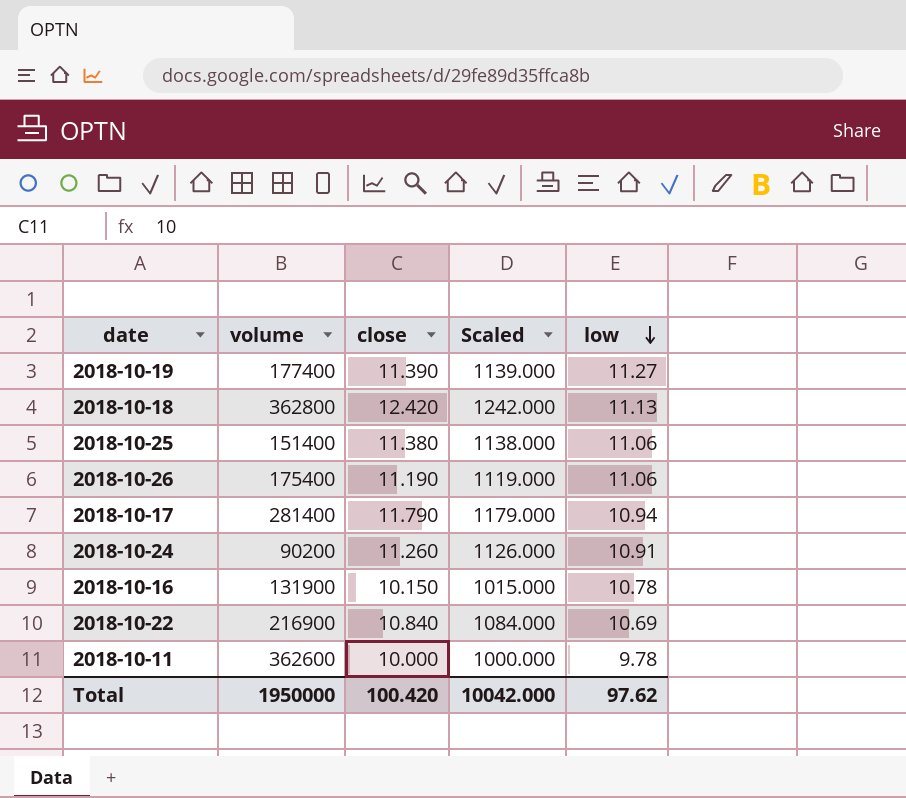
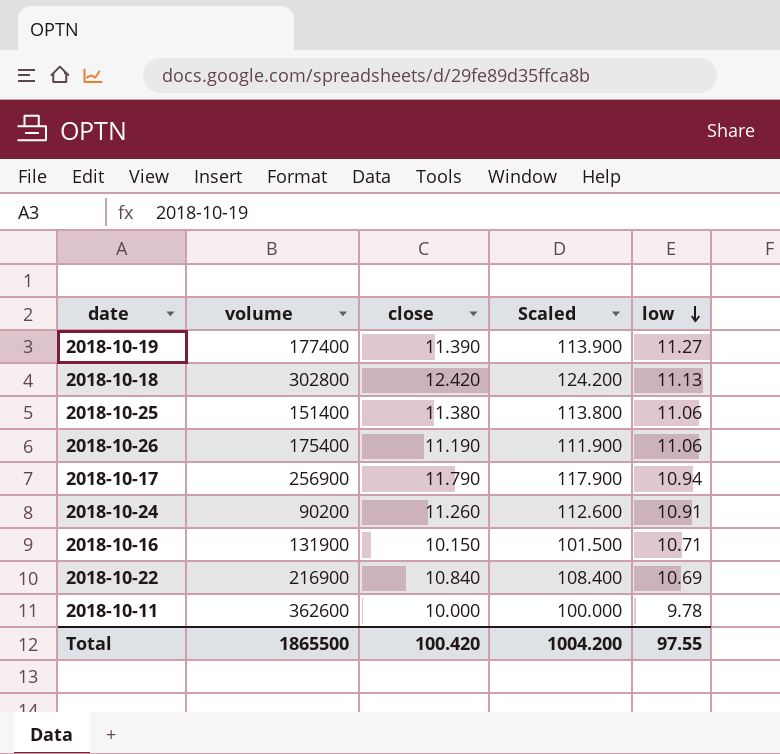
column Scaled | formula: [close] * 100 -> [close] * 10
2018-10-18 | volume: 362800 -> 302800
2018-10-17 | volume: 281400 -> 256900
2018-10-16 | low: 10.78 -> 10.71
Total | volume: 1950000 -> 1865500
Total | Scaled: 10042.000 -> 1004.200
Total | low: 97.62 -> 97.55

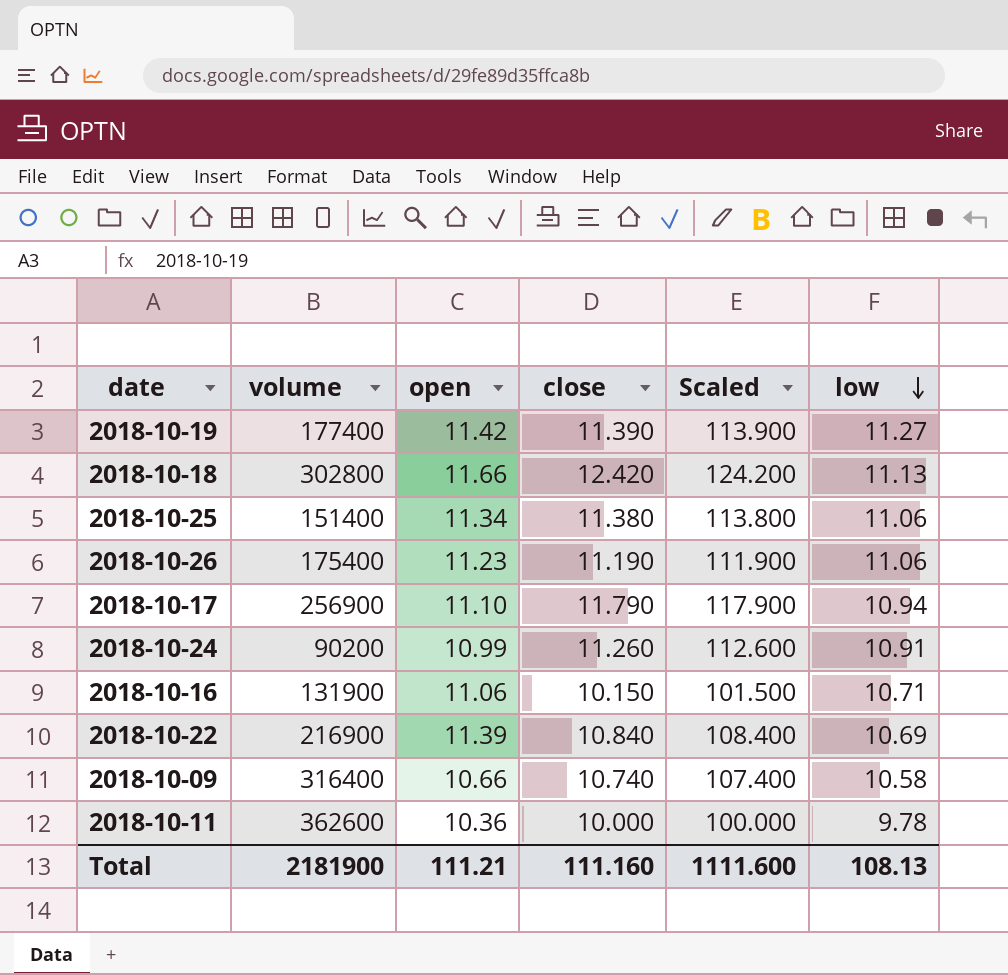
column open | position: none -> 3
row 2018-10-09: none -> 316400 | 10.66 | 10.740 | 107.400 | 10.58
Total | volume: 1865500 -> 2181900
Total | close: 100.420 -> 111.160
Total | Scaled: 1004.200 -> 1111.600
Total | low: 97.55 -> 108.13

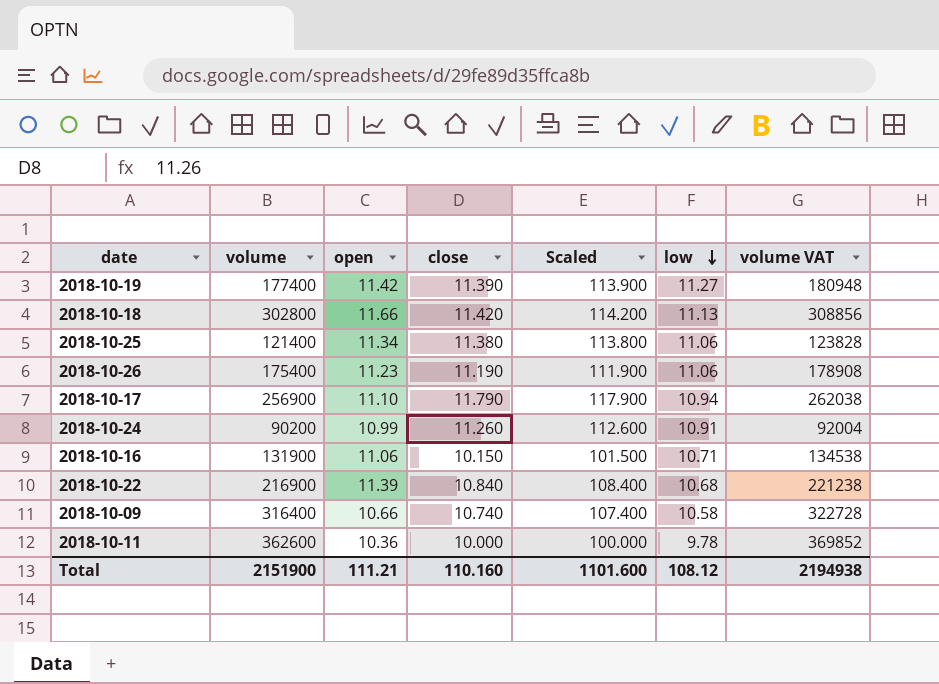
column volume VAT | formula: none -> [volume] * 1.02
2018-10-18 | close: 12.420 -> 11.420
2018-10-18 | Scaled: 124.200 -> 114.200
2018-10-25 | volume: 151400 -> 121400
2018-10-22 | low: 10.69 -> 10.68
Total | volume: 2181900 -> 2151900
Total | close: 111.160 -> 110.160
Total | Scaled: 1111.600 -> 1101.600
Total | low: 108.13 -> 108.12

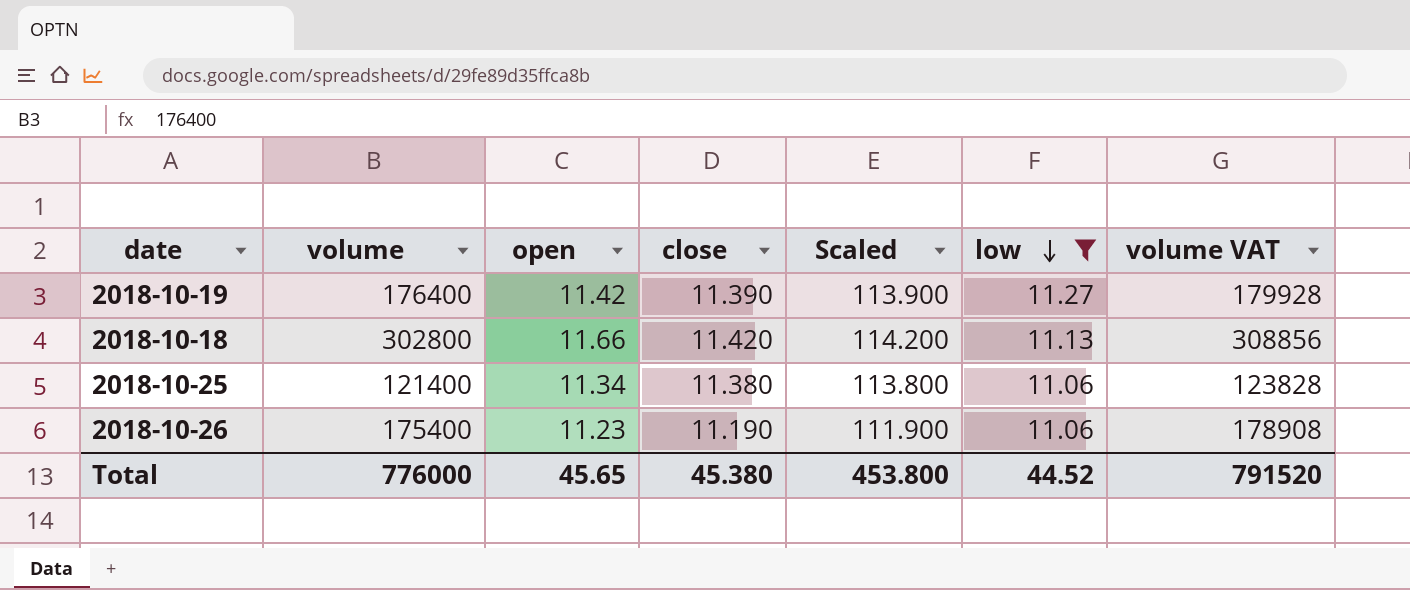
filter: none -> low >= 11.06
2018-10-19 | volume: 177400 -> 176400
2018-10-19 | volume VAT: 180948 -> 179928
Total | volume: 2151900 -> 776000
Total | open: 111.21 -> 45.65
Total | close: 110.160 -> 45.380
Total | Scaled: 1101.600 -> 453.800
Total | low: 108.12 -> 44.52
Total | volume VAT: 2194938 -> 791520

